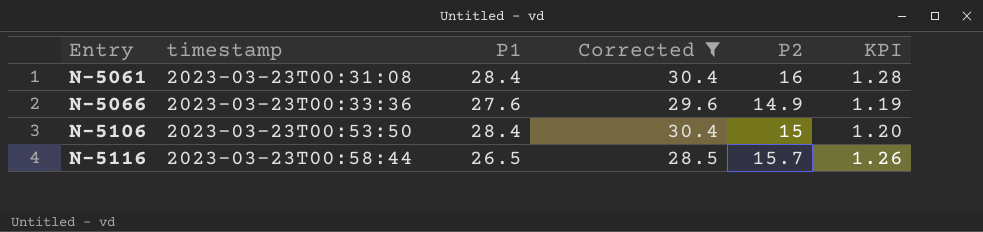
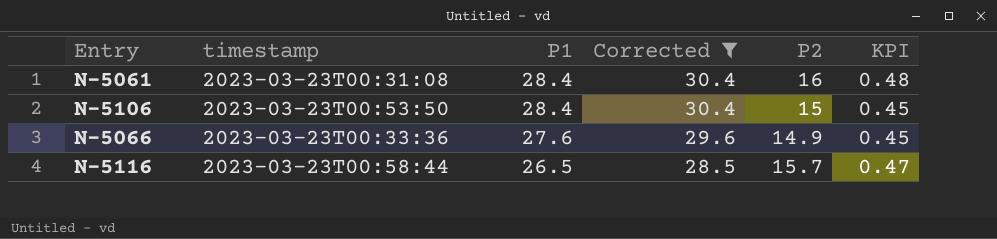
row order: Entry ascending -> P1 descending
column KPI | formula: [P2] * 0.08 -> [P2] * 0.03

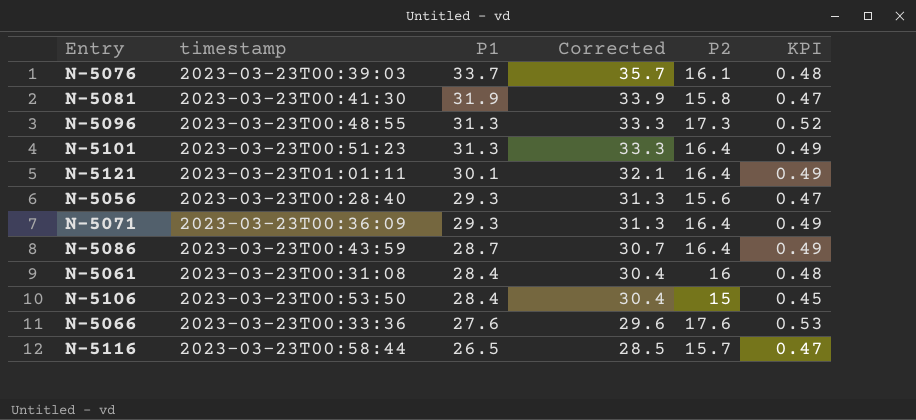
filter: Corrected <= 30.4 -> none
N-5066 | P2: 14.9 -> 17.6
N-5066 | KPI: 0.45 -> 0.53

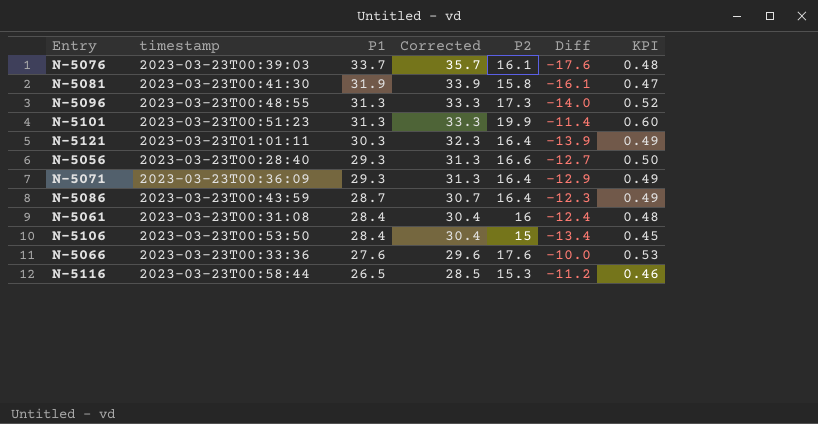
column Diff | formula: none -> [P2] - [P1]
N-5101 | P2: 16.4 -> 19.9
N-5101 | KPI: 0.49 -> 0.60
N-5121 | P1: 30.1 -> 30.3
N-5121 | Corrected: 32.1 -> 32.3
N-5056 | P2: 15.6 -> 16.6
N-5056 | KPI: 0.47 -> 0.50
N-5116 | P2: 15.7 -> 15.3
N-5116 | KPI: 0.47 -> 0.46

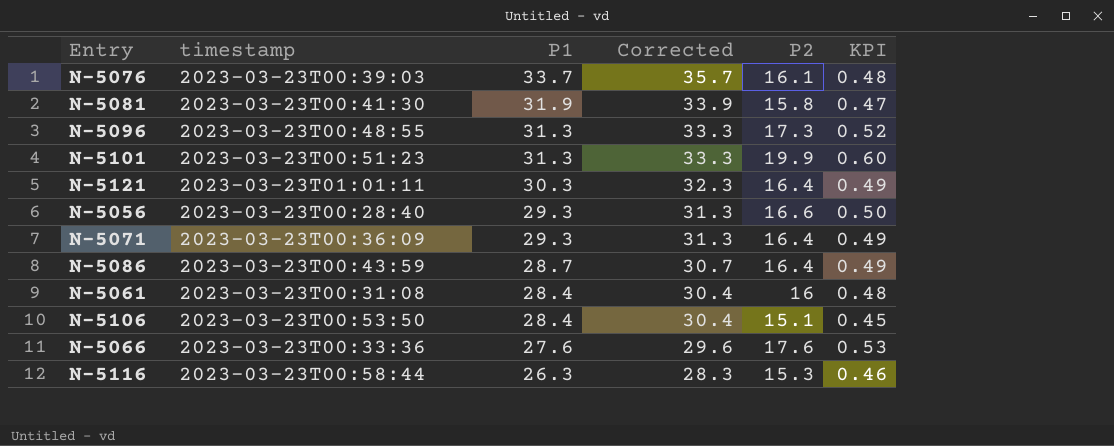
column Diff | formula: [P2] - [P1] -> none
N-5106 | P2: 15 -> 15.1
N-5116 | P1: 26.5 -> 26.3
N-5116 | Corrected: 28.5 -> 28.3

